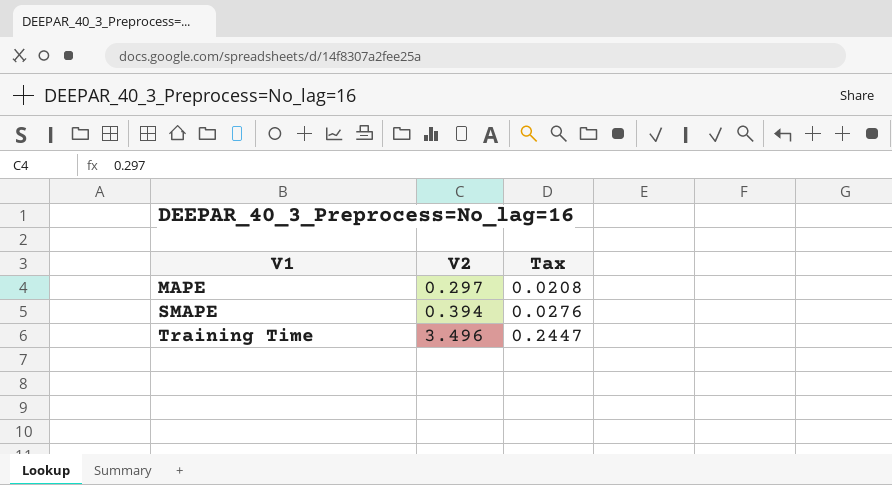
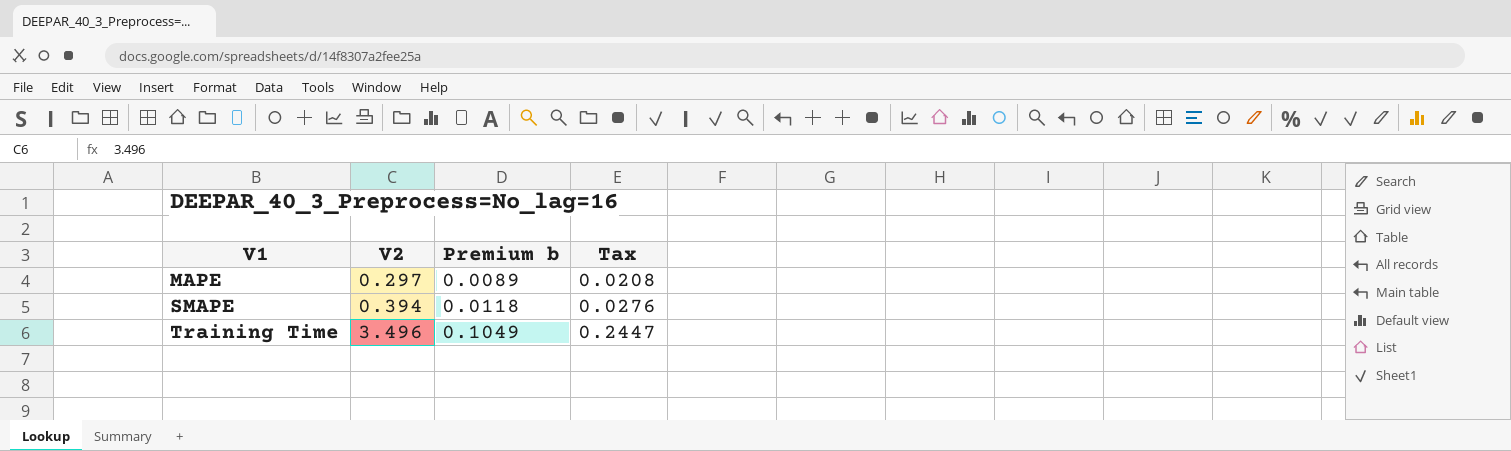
column Premium b | formula: none -> [V2] * 0.03

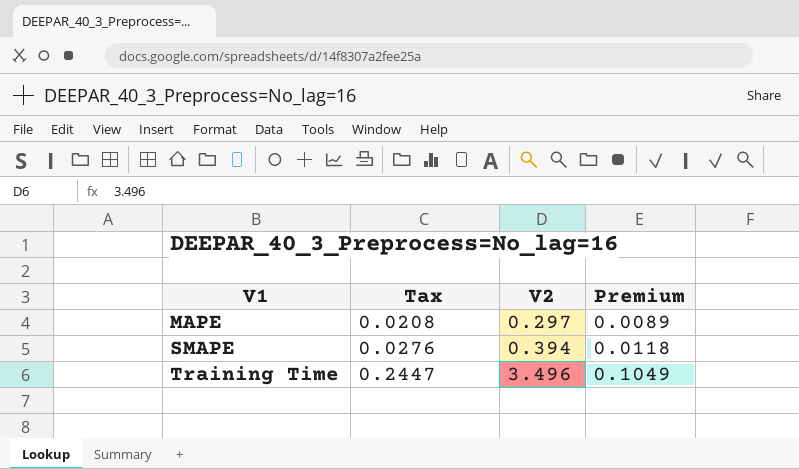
column Tax | position: 4 -> 2
column name: Premium b -> Premium

